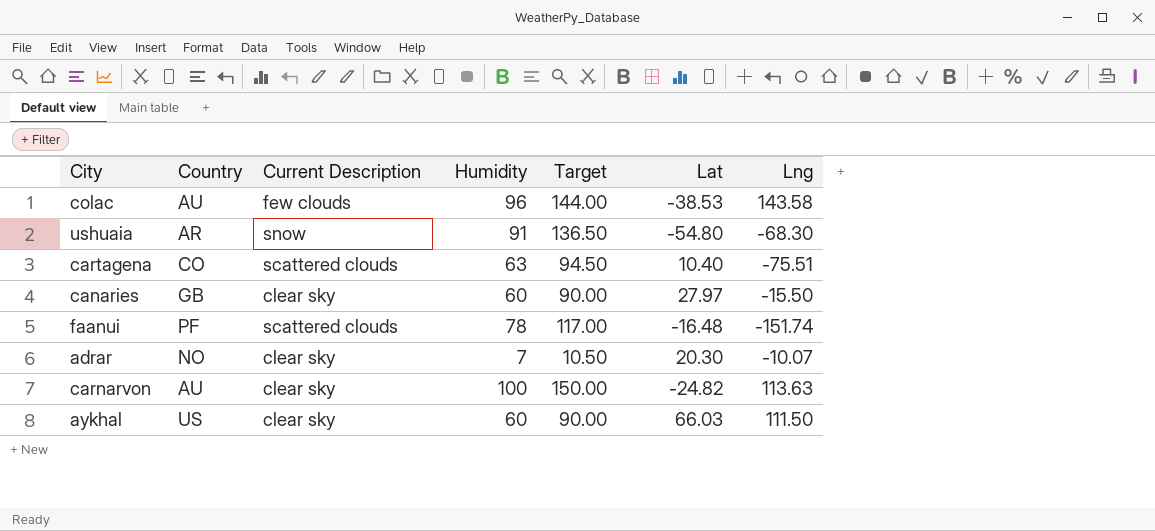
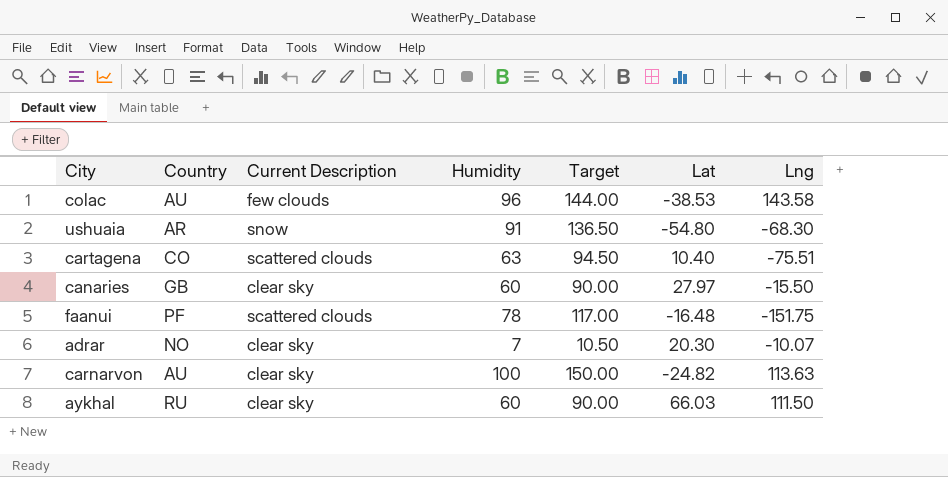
faanui | Lng: -151.74 -> -151.75
aykhal | Country: US -> RU

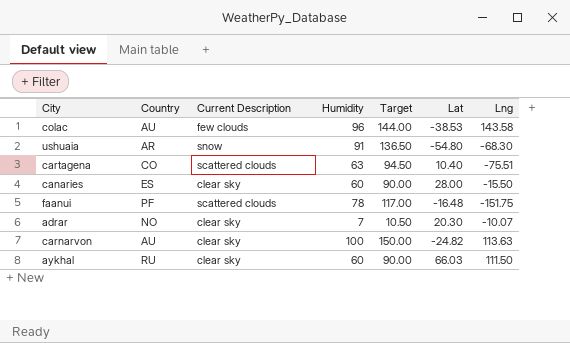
canaries | Country: GB -> ES
canaries | Lat: 27.97 -> 28.00

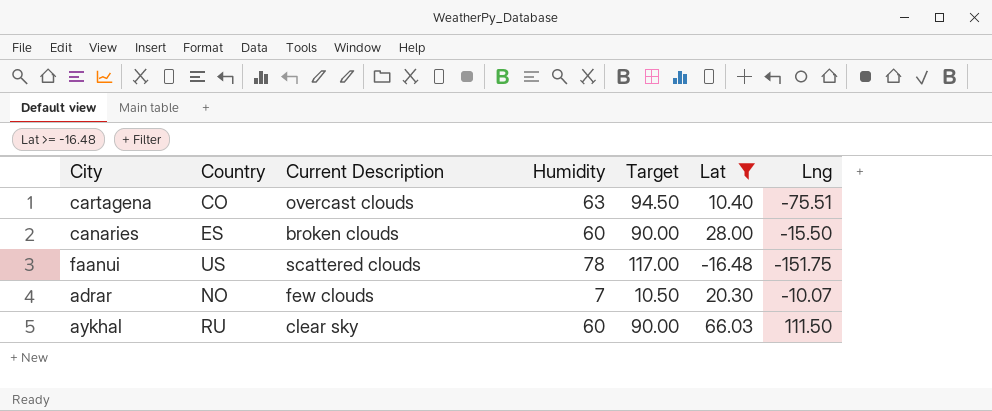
filter: none -> Lat >= -16.48
cartagena | Current Description: scattered clouds -> overcast clouds
canaries | Current Description: clear sky -> broken clouds
faanui | Country: PF -> US
adrar | Current Description: clear sky -> few clouds

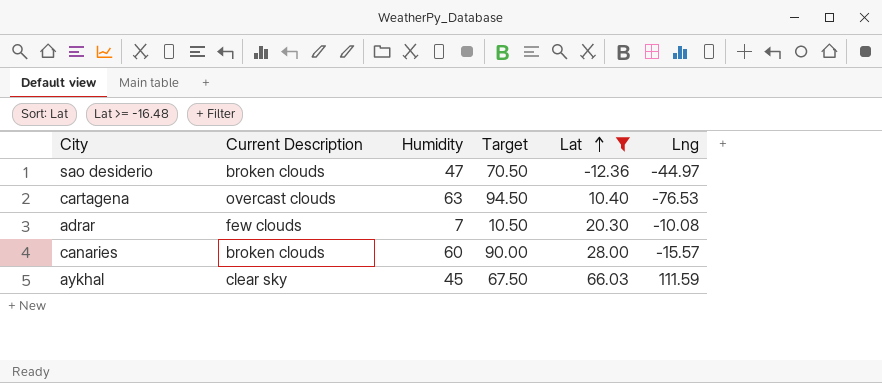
row order: none -> Lat ascending
column Country | position: 2 -> none
row faanui: US | scattered clouds | 78 | 117.00 | -16.48 | -151.75 -> none
row sao desiderio: none -> broken clouds | 47 | 70.50 | -12.36 | -44.97
cartagena | Lng: -75.51 -> -76.53
adrar | Lng: -10.07 -> -10.08
canaries | Lng: -15.50 -> -15.57
aykhal | Humidity: 60 -> 45
aykhal | Target: 90.00 -> 67.50
aykhal | Lng: 111.50 -> 111.59

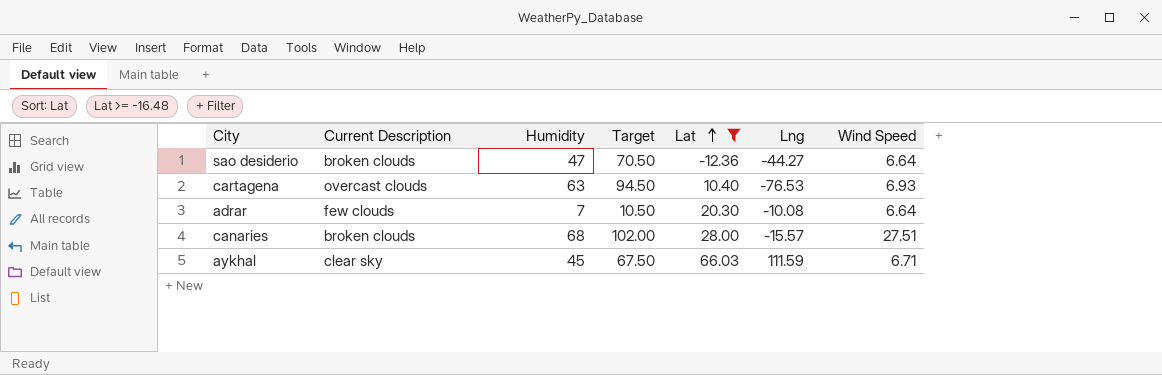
column Wind Speed | position: none -> 7
sao desiderio | Lng: -44.97 -> -44.27
canaries | Humidity: 60 -> 68
canaries | Target: 90.00 -> 102.00

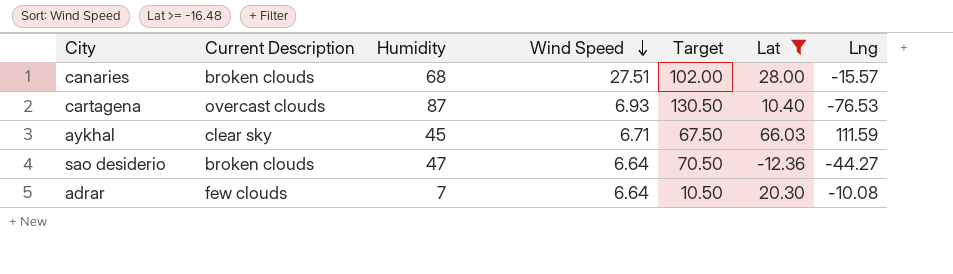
row order: Lat ascending -> Wind Speed descending
column Wind Speed | position: 7 -> 4
cartagena | Humidity: 63 -> 87
cartagena | Target: 94.50 -> 130.50

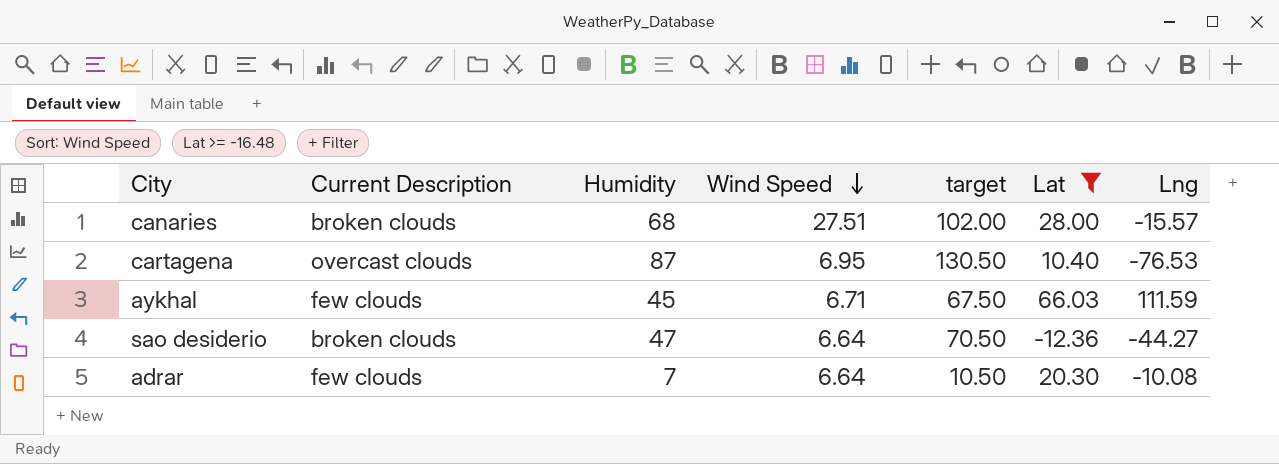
column name: Target -> target
cartagena | Wind Speed: 6.93 -> 6.95
aykhal | Current Description: clear sky -> few clouds

